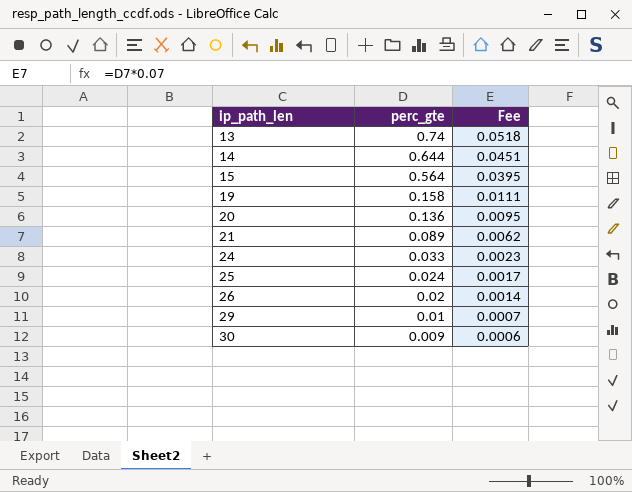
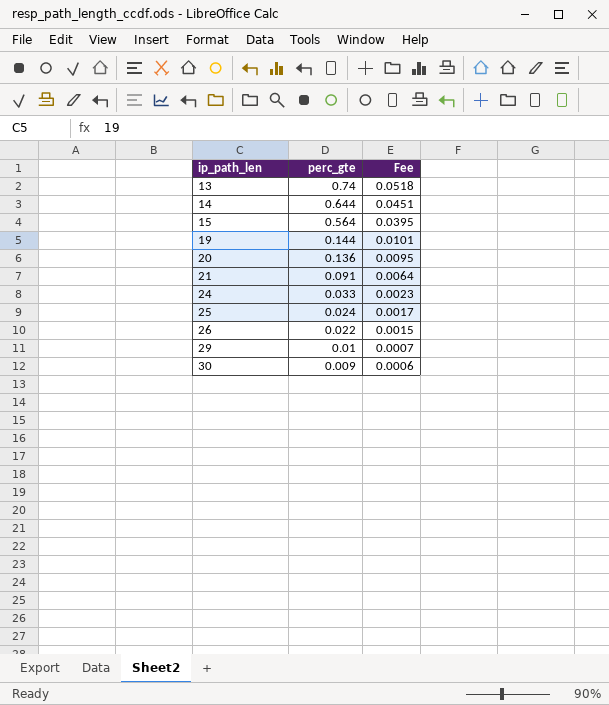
19 | perc_gte: 0.158 -> 0.144
19 | Fee: 0.0111 -> 0.0101
21 | perc_gte: 0.089 -> 0.091
21 | Fee: 0.0062 -> 0.0064
26 | perc_gte: 0.02 -> 0.022
26 | Fee: 0.0014 -> 0.0015

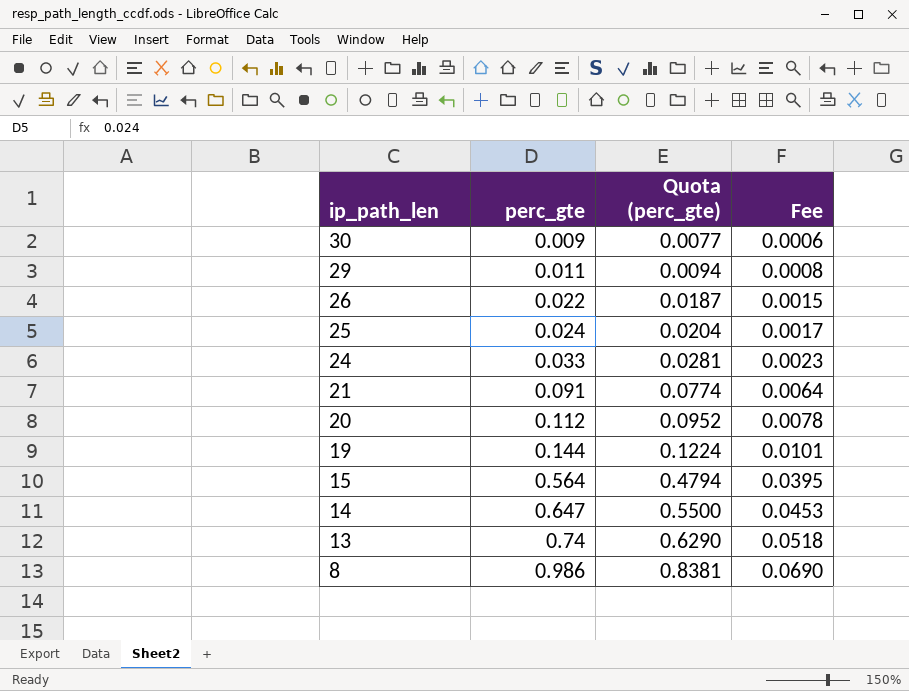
row order: ip_path_len ascending -> ip_path_len descending
column Quota (perc_gte) | formula: none -> [perc_gte] * 0.85
29 | perc_gte: 0.01 -> 0.011
29 | Fee: 0.0007 -> 0.0008
20 | perc_gte: 0.136 -> 0.112
20 | Fee: 0.0095 -> 0.0078
14 | perc_gte: 0.644 -> 0.647
14 | Fee: 0.0451 -> 0.0453
row 8: none -> 0.986 | 0.8381 | 0.0690

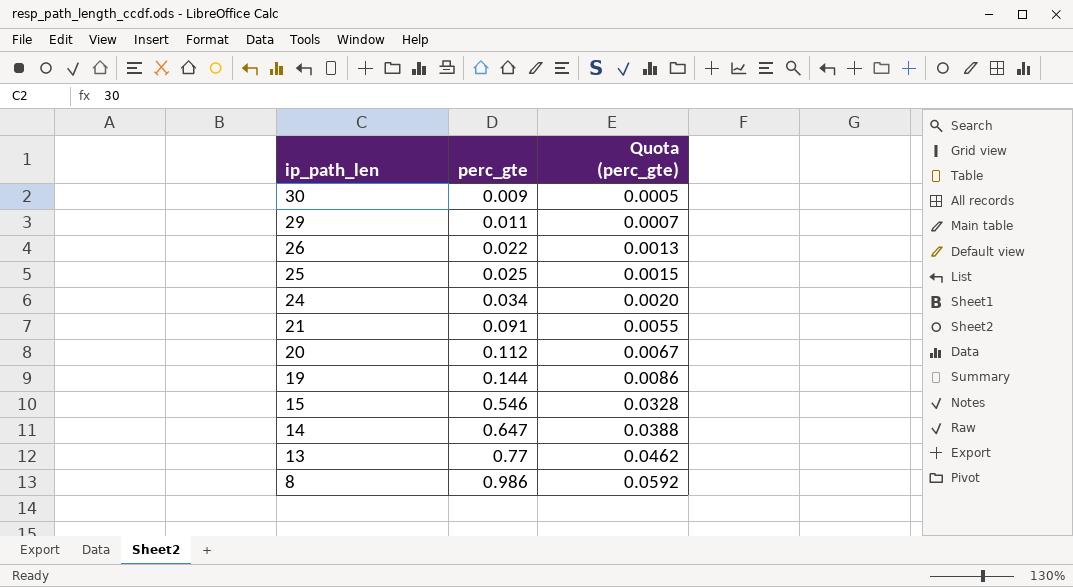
column Fee | formula: [perc_gte] * 0.07 -> none
column Quota (perc_gte) | formula: [perc_gte] * 0.85 -> [perc_gte] * 0.06
25 | perc_gte: 0.024 -> 0.025
24 | perc_gte: 0.033 -> 0.034
15 | perc_gte: 0.564 -> 0.546
13 | perc_gte: 0.74 -> 0.77

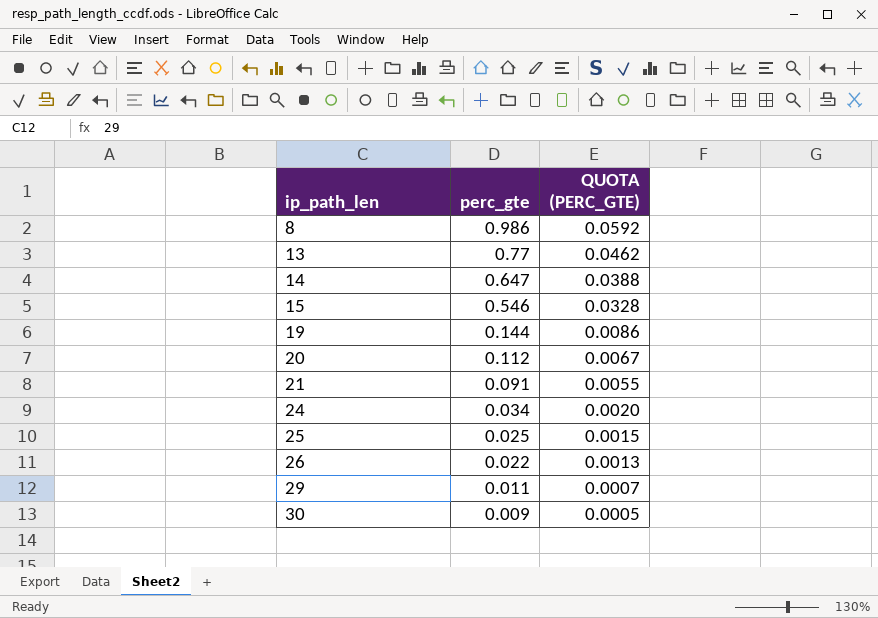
row order: ip_path_len descending -> ip_path_len ascending
column name: Quota (perc_gte) -> QUOTA (PERC_GTE)

